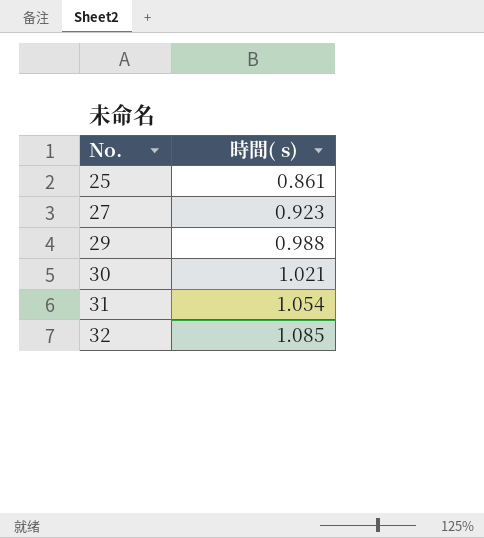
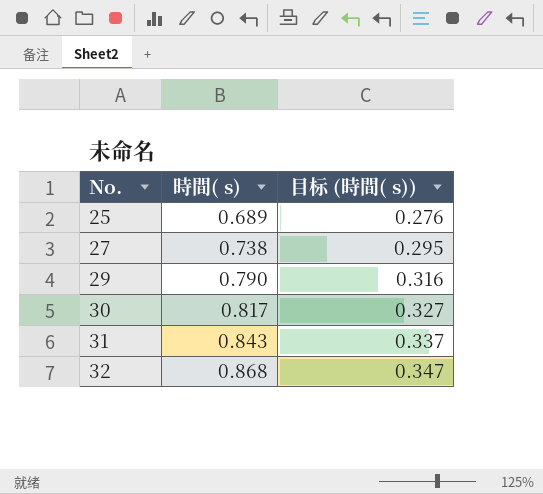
column 目标 (時間( s)) | formula: none -> [時間( s)] * 0.4
25 | 時間( s): 0.861 -> 0.689
27 | 時間( s): 0.923 -> 0.738
29 | 時間( s): 0.988 -> 0.790
30 | 時間( s): 1.021 -> 0.817
31 | 時間( s): 1.054 -> 0.843
32 | 時間( s): 1.085 -> 0.868

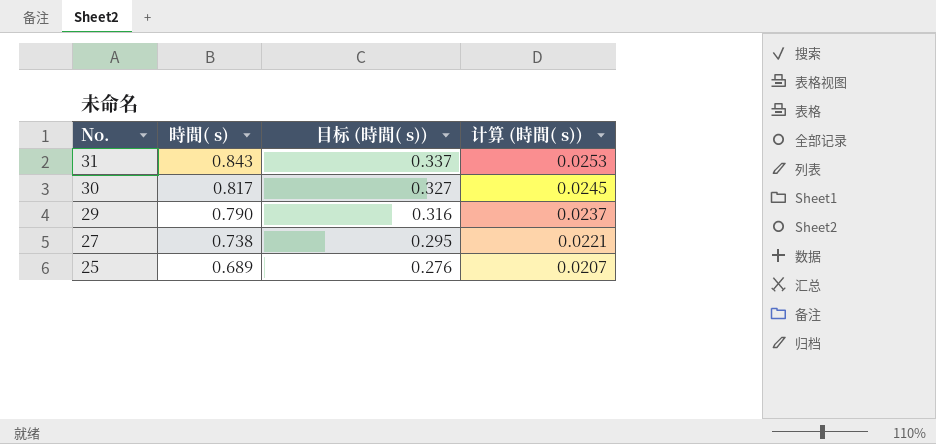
row order: No. ascending -> No. descending
column 计算 (時間( s)) | formula: none -> [時間( s)] * 0.03
row 32: 0.868 | 0.347 -> none

